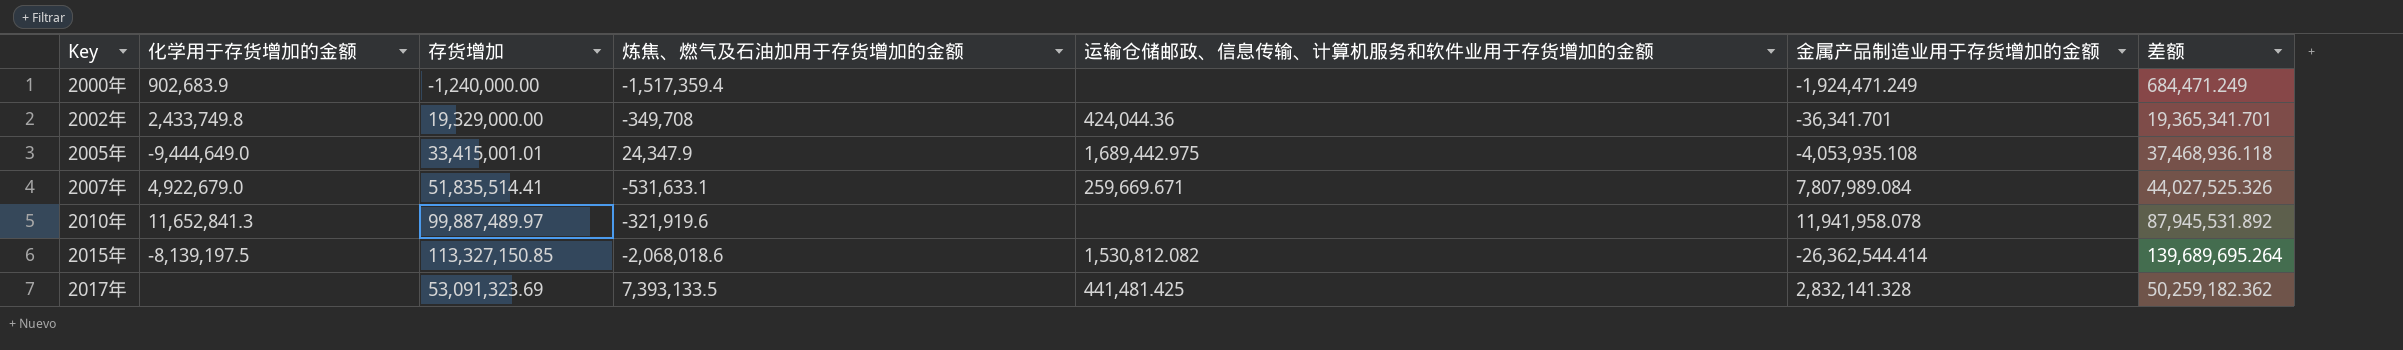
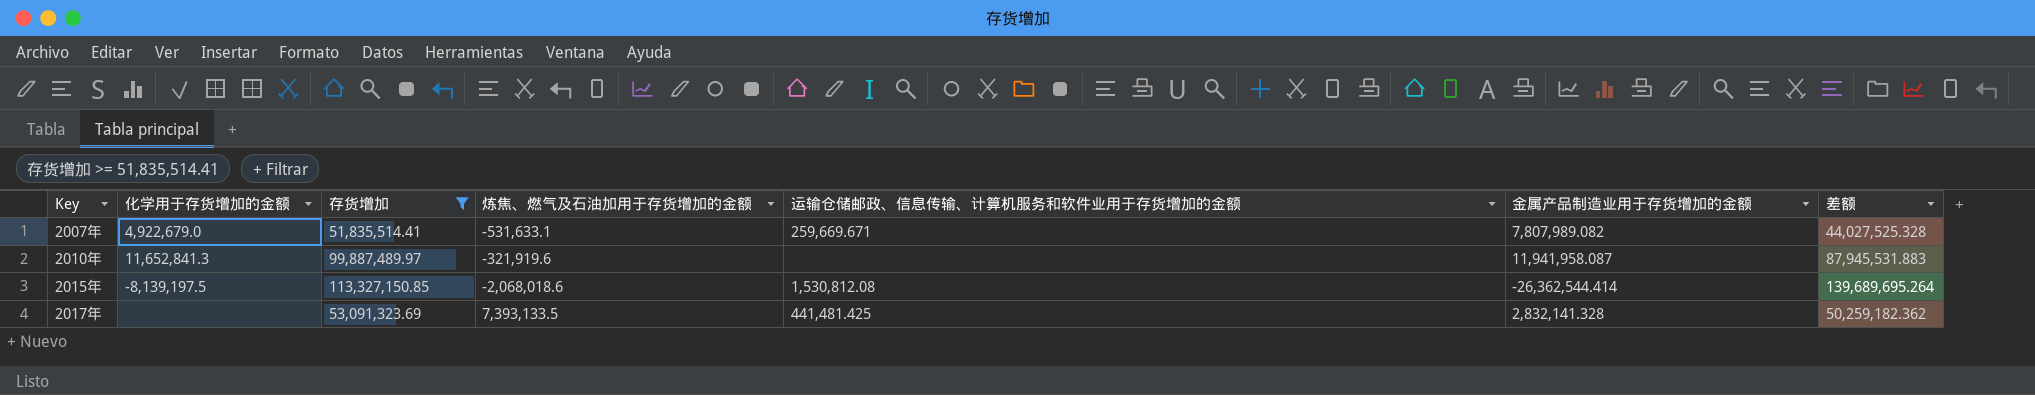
filter: none -> 存货增加 >= 51,835,514.41
2007年 | 金属产品制造业用于存货增加的金额: 7,807,989.084 -> 7,807,989.082
2007年 | 差额: 44,027,525.326 -> 44,027,525.328
2010年 | 金属产品制造业用于存货增加的金额: 11,941,958.078 -> 11,941,958.087
2010年 | 差额: 87,945,531.892 -> 87,945,531.883
2015年 | 运输仓储邮政、信息传输、计算机服务和软件业用于存货增加的金额: 1,530,812.082 -> 1,530,812.08

